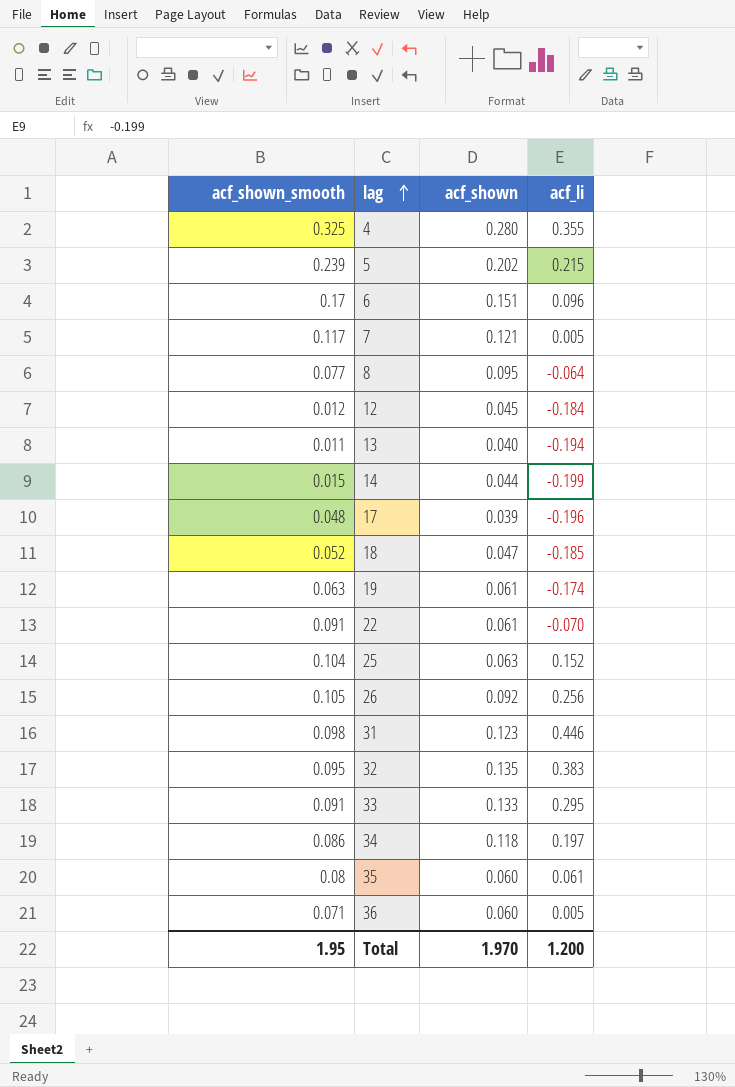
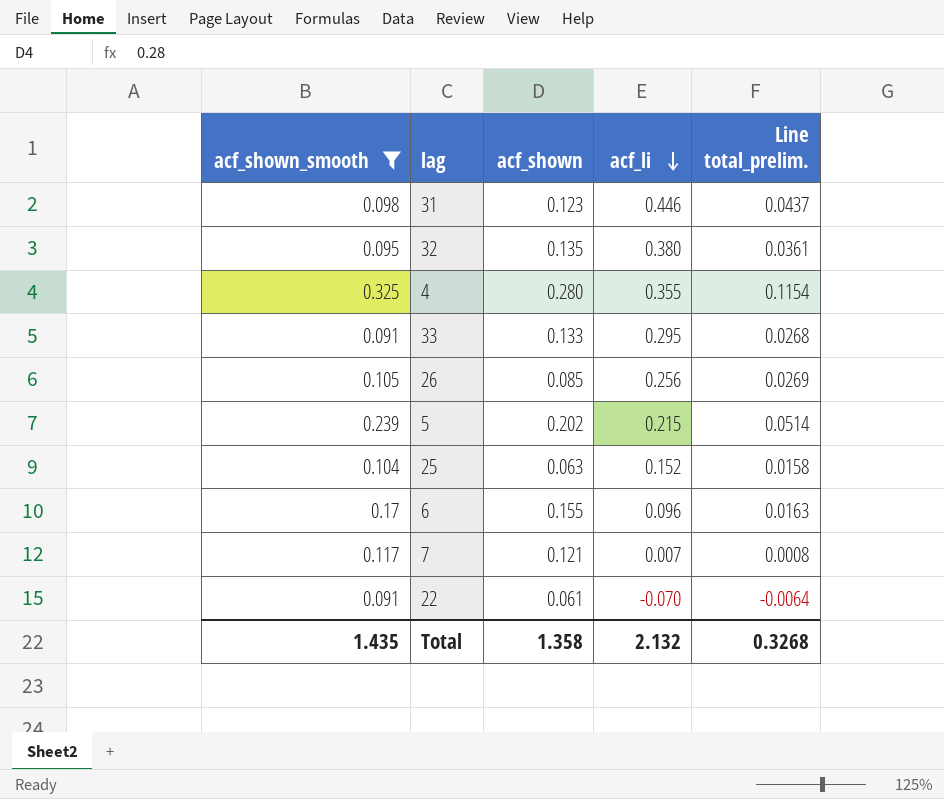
filter: none -> acf_shown_smooth >= 0.091
row order: lag ascending -> acf_li descending
column Line total_prelim. | formula: none -> [acf_shown_smooth] * [acf_li]
32 | acf_li: 0.383 -> 0.380
26 | acf_shown: 0.092 -> 0.085
6 | acf_shown: 0.151 -> 0.155
7 | acf_li: 0.005 -> 0.007
Total | acf_shown_smooth: 1.95 -> 1.435
Total | acf_shown: 1.970 -> 1.358
Total | acf_li: 1.200 -> 2.132

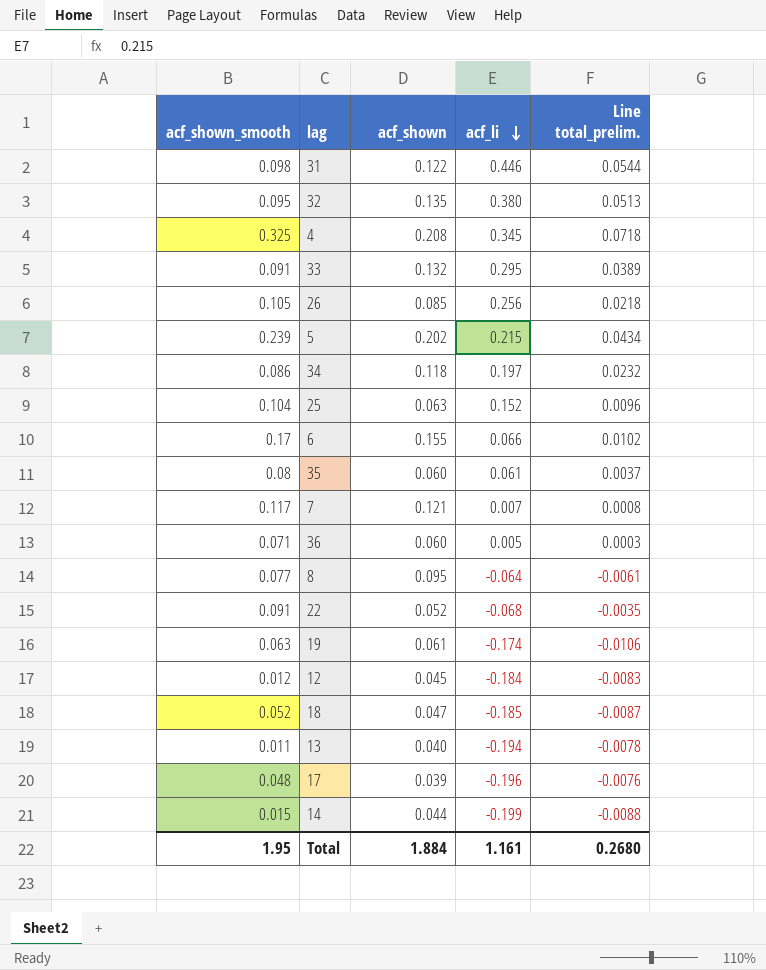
filter: acf_shown_smooth >= 0.091 -> none
column Line total_prelim. | formula: [acf_shown_smooth] * [acf_li] -> [acf_shown] * [acf_li]
31 | acf_shown: 0.123 -> 0.122
4 | acf_shown: 0.280 -> 0.208
4 | acf_li: 0.355 -> 0.345
33 | acf_shown: 0.133 -> 0.132
6 | acf_li: 0.096 -> 0.066
22 | acf_shown: 0.061 -> 0.052
22 | acf_li: -0.070 -> -0.068
Total | acf_shown_smooth: 1.435 -> 1.95
Total | acf_shown: 1.358 -> 1.884
Total | acf_li: 2.132 -> 1.161
Total | Line total_prelim.: 0.3268 -> 0.2680

